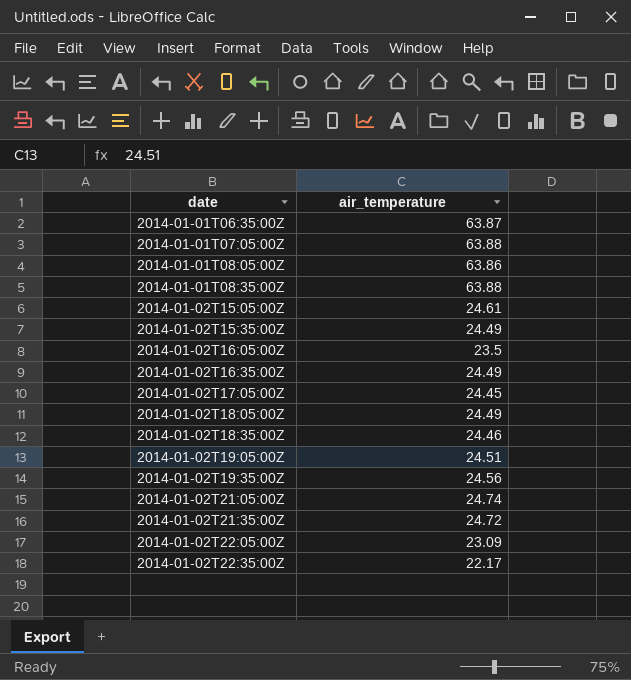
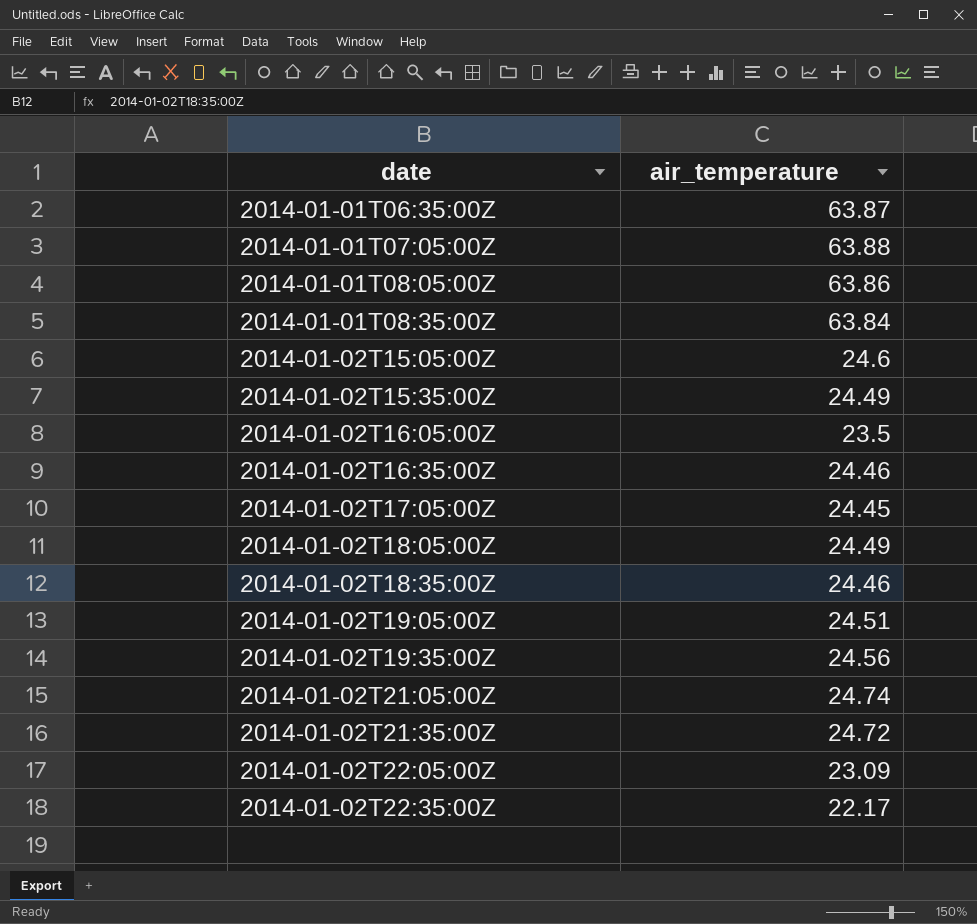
2014-01-01T08:35:00Z | air_temperature: 63.88 -> 63.84
2014-01-02T15:05:00Z | air_temperature: 24.61 -> 24.6
2014-01-02T16:35:00Z | air_temperature: 24.49 -> 24.46

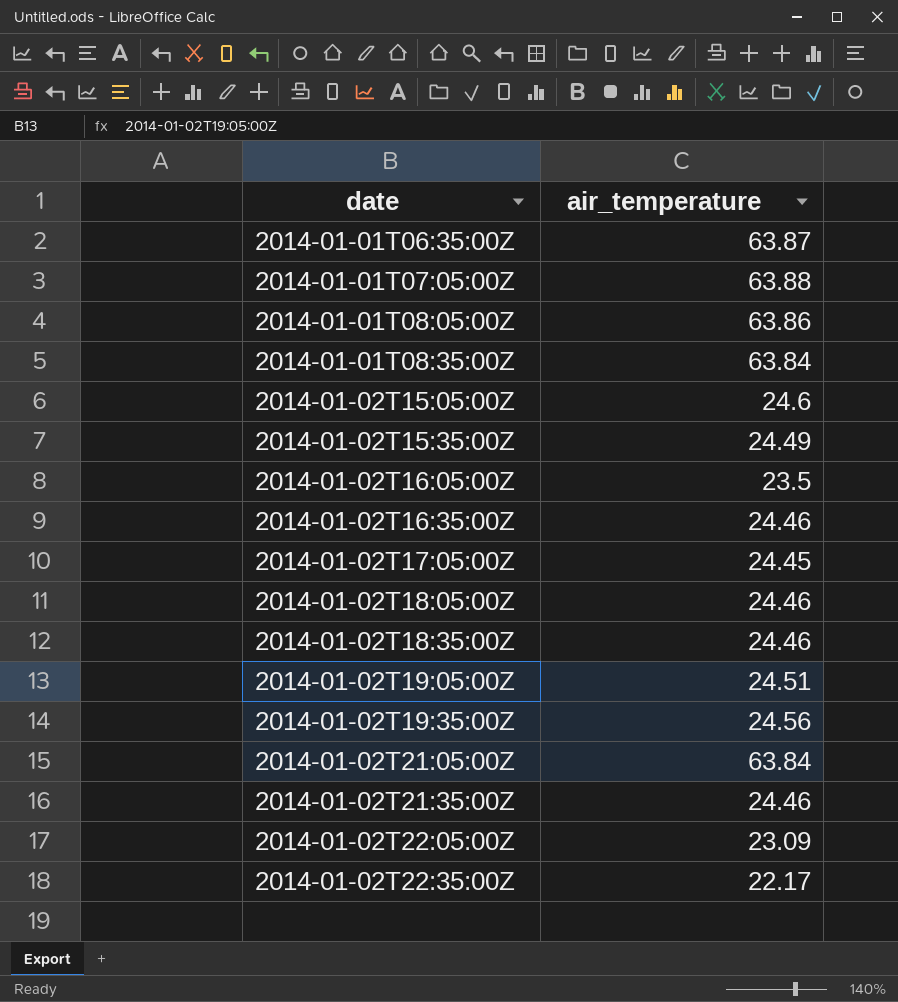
2014-01-02T18:05:00Z | air_temperature: 24.49 -> 24.46
2014-01-02T21:05:00Z | air_temperature: 24.74 -> 63.84
2014-01-02T21:35:00Z | air_temperature: 24.72 -> 24.46

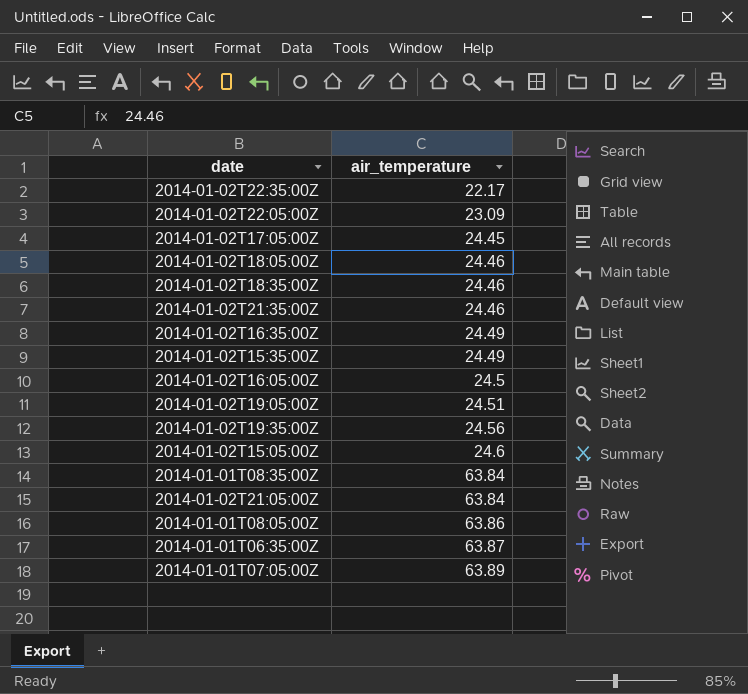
row order: date ascending -> air_temperature ascending
2014-01-02T16:35:00Z | air_temperature: 24.46 -> 24.49
2014-01-02T16:05:00Z | air_temperature: 23.5 -> 24.5
2014-01-01T07:05:00Z | air_temperature: 63.88 -> 63.89

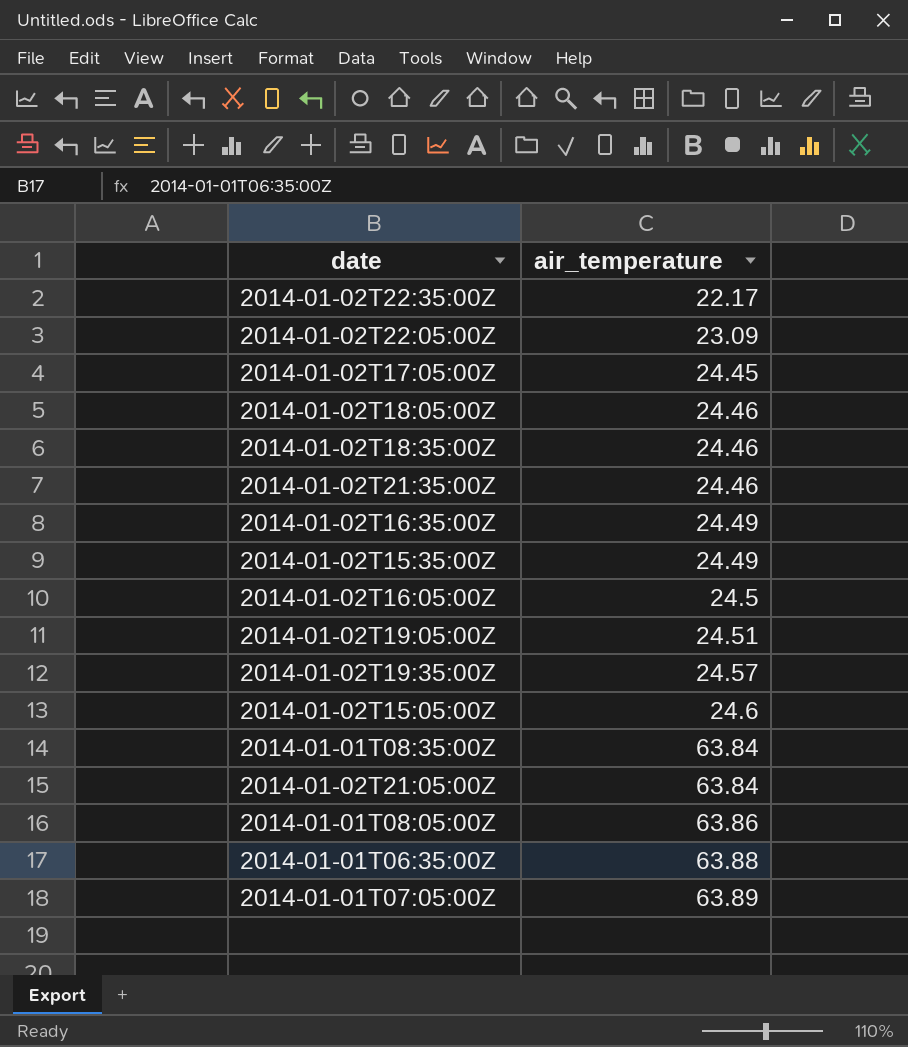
2014-01-02T19:35:00Z | air_temperature: 24.56 -> 24.57
2014-01-01T06:35:00Z | air_temperature: 63.87 -> 63.88

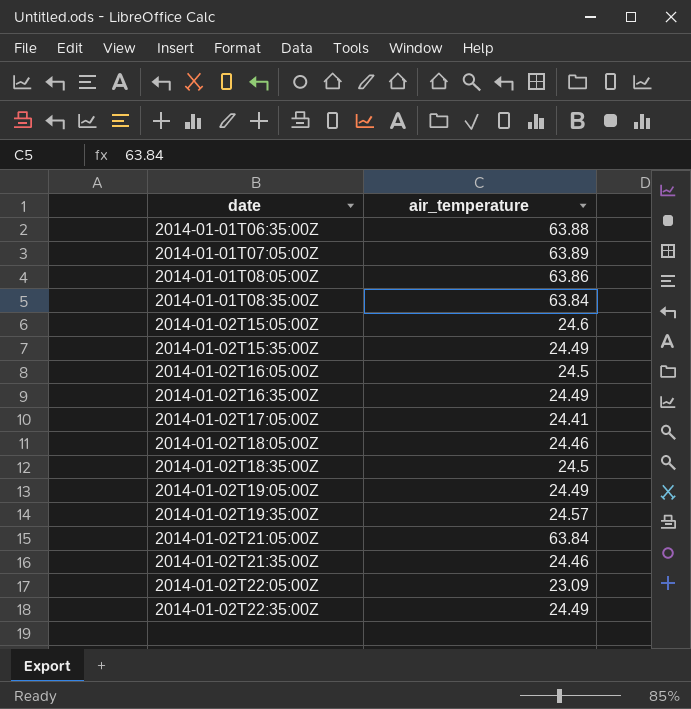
row order: air_temperature ascending -> date ascending
2014-01-02T17:05:00Z | air_temperature: 24.45 -> 24.41
2014-01-02T18:35:00Z | air_temperature: 24.46 -> 24.5
2014-01-02T19:05:00Z | air_temperature: 24.51 -> 24.49
2014-01-02T22:35:00Z | air_temperature: 22.17 -> 24.49

